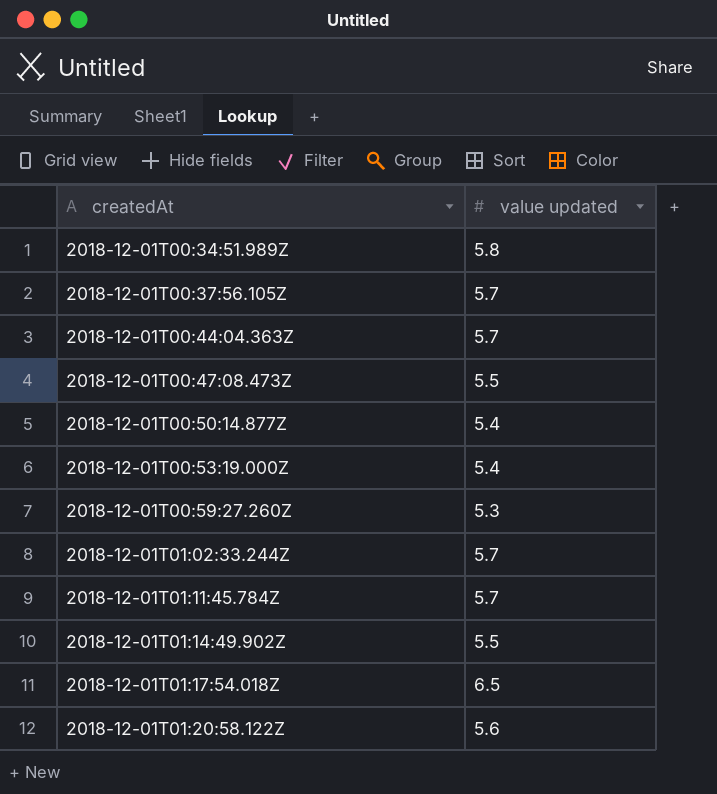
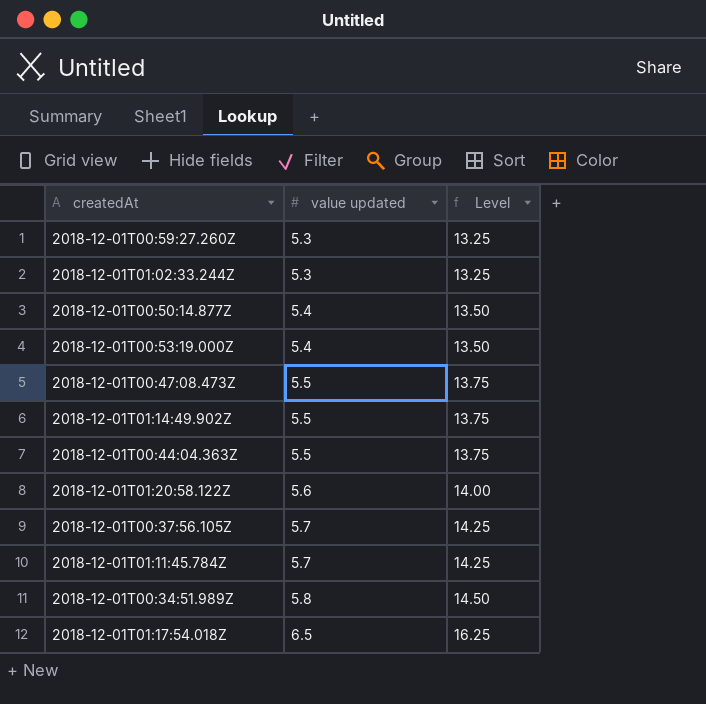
row order: createdAt ascending -> value updated ascending
column Level | formula: none -> [value updated] * 2.5
2018-12-01T01:02:33.244Z | value updated: 5.7 -> 5.3
2018-12-01T00:44:04.363Z | value updated: 5.7 -> 5.5

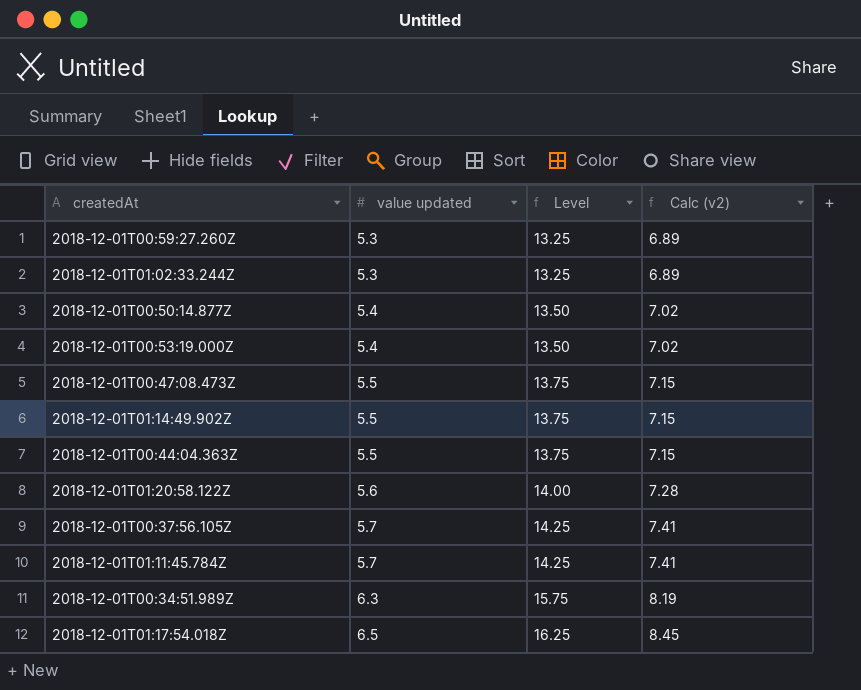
column Calc (v2) | formula: none -> [value updated] * 1.3
2018-12-01T00:34:51.989Z | value updated: 5.8 -> 6.3
2018-12-01T00:34:51.989Z | Level: 14.50 -> 15.75

